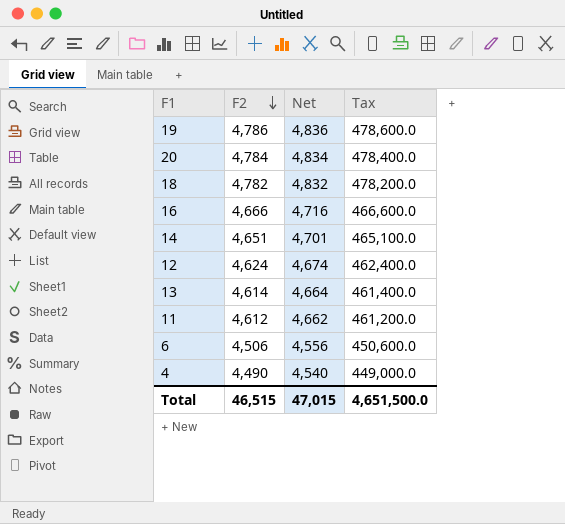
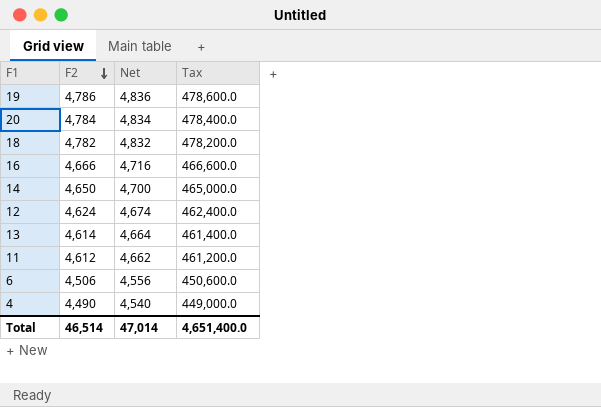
14 | F2: 4,651 -> 4,650
14 | Net: 4,701 -> 4,700
14 | Tax: 465,100.0 -> 465,000.0
Total | F2: 46,515 -> 46,514
Total | Net: 47,015 -> 47,014
Total | Tax: 4,651,500.0 -> 4,651,400.0

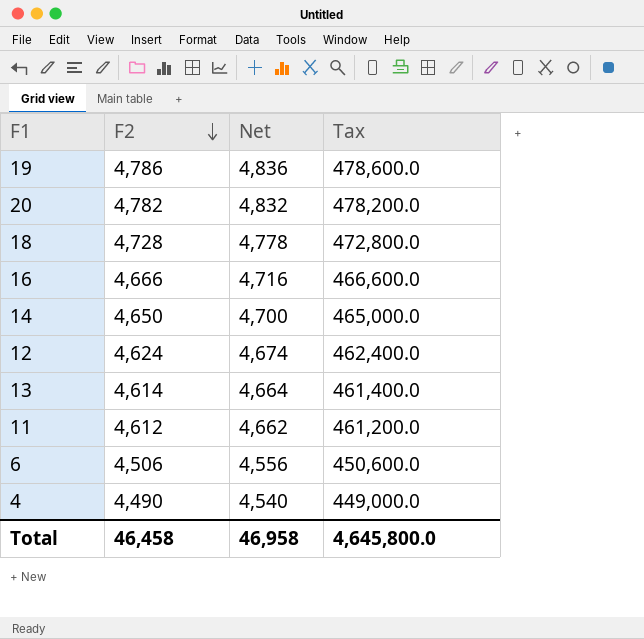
20 | F2: 4,784 -> 4,782
20 | Net: 4,834 -> 4,832
20 | Tax: 478,400.0 -> 478,200.0
18 | F2: 4,782 -> 4,728
18 | Net: 4,832 -> 4,778
18 | Tax: 478,200.0 -> 472,800.0
Total | F2: 46,514 -> 46,458
Total | Net: 47,014 -> 46,958
Total | Tax: 4,651,400.0 -> 4,645,800.0

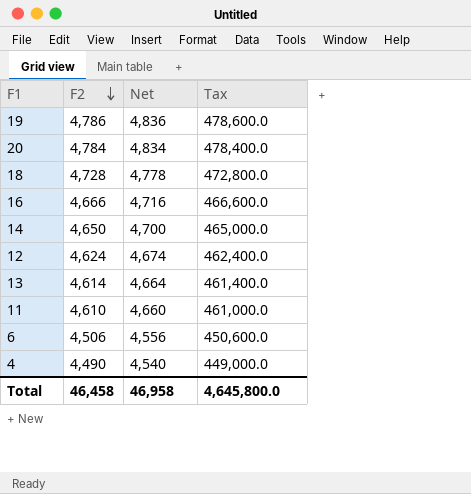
20 | F2: 4,782 -> 4,784
20 | Net: 4,832 -> 4,834
20 | Tax: 478,200.0 -> 478,400.0
11 | F2: 4,612 -> 4,610
11 | Net: 4,662 -> 4,660
11 | Tax: 461,200.0 -> 461,000.0

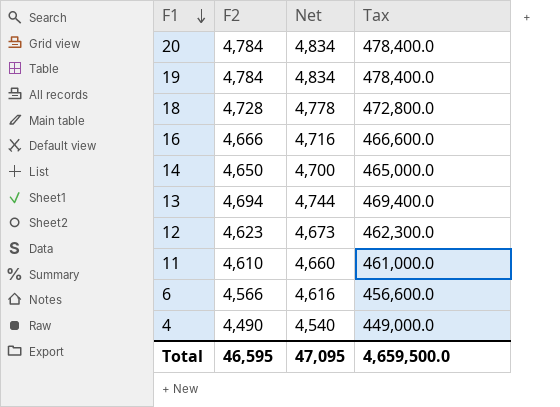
row order: F2 descending -> F1 descending
19 | F2: 4,786 -> 4,784
19 | Net: 4,836 -> 4,834
19 | Tax: 478,600.0 -> 478,400.0
13 | F2: 4,614 -> 4,694
13 | Net: 4,664 -> 4,744
13 | Tax: 461,400.0 -> 469,400.0
12 | F2: 4,624 -> 4,623
12 | Net: 4,674 -> 4,673
12 | Tax: 462,400.0 -> 462,300.0
6 | F2: 4,506 -> 4,566
6 | Net: 4,556 -> 4,616
6 | Tax: 450,600.0 -> 456,600.0
Total | F2: 46,458 -> 46,595
Total | Net: 46,958 -> 47,095
Total | Tax: 4,645,800.0 -> 4,659,500.0

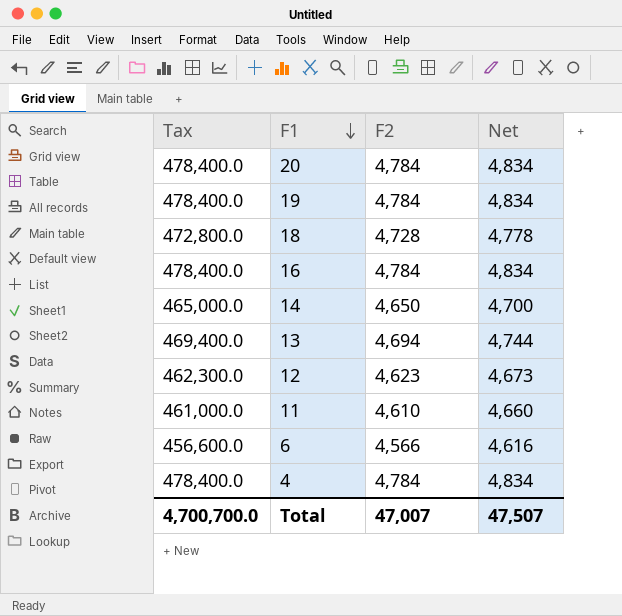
column Tax | position: 4 -> 1
16 | Tax: 466,600.0 -> 478,400.0
16 | F2: 4,666 -> 4,784
16 | Net: 4,716 -> 4,834
4 | Tax: 449,000.0 -> 478,400.0
4 | F2: 4,490 -> 4,784
4 | Net: 4,540 -> 4,834
Total | Tax: 4,659,500.0 -> 4,700,700.0
Total | F2: 46,595 -> 47,007
Total | Net: 47,095 -> 47,507

